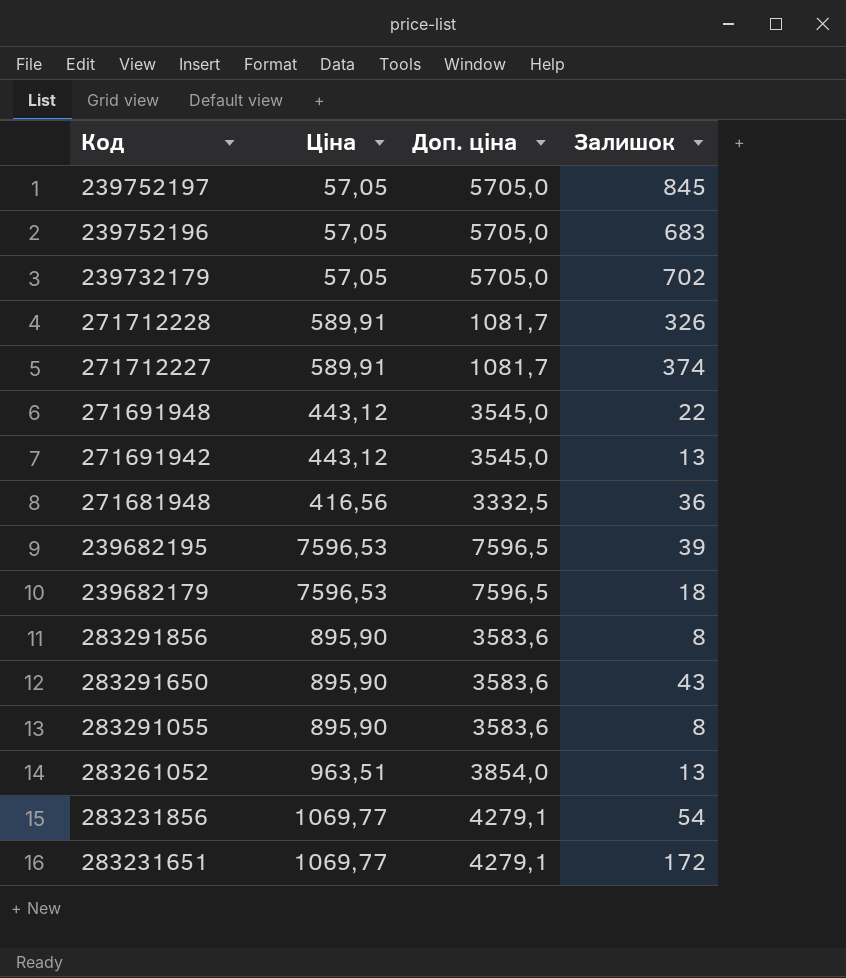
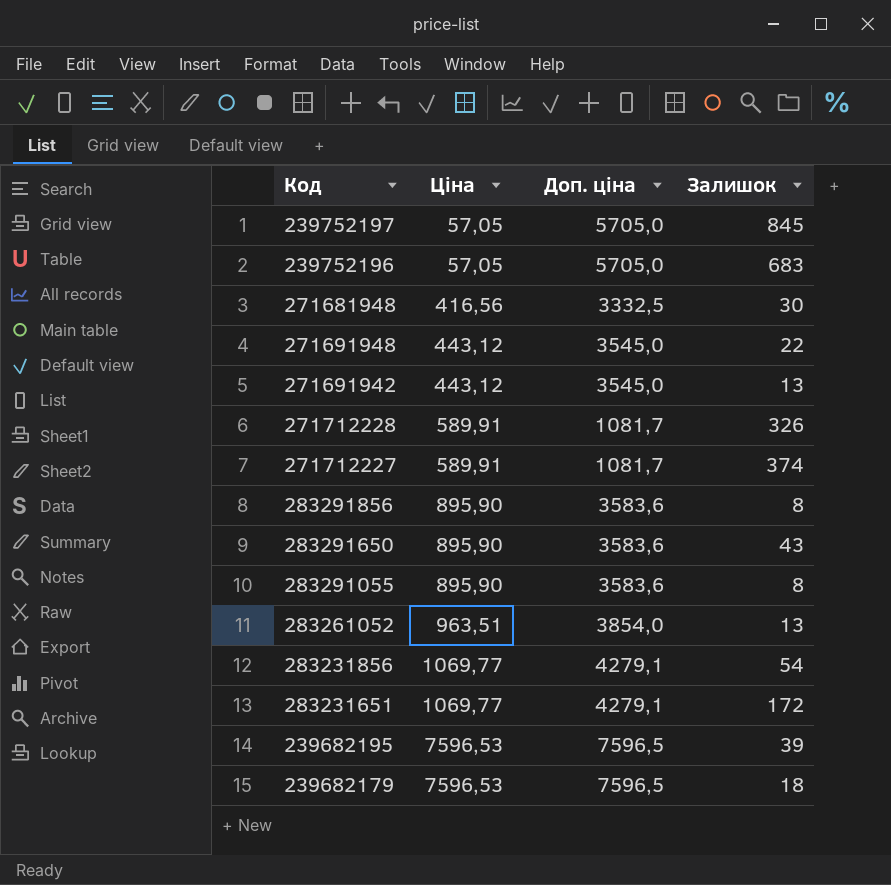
row order: none -> Ціна ascending
row 239732179: 57,05 | 5705,0 | 702 -> none
271681948 | Залишок: 36 -> 30

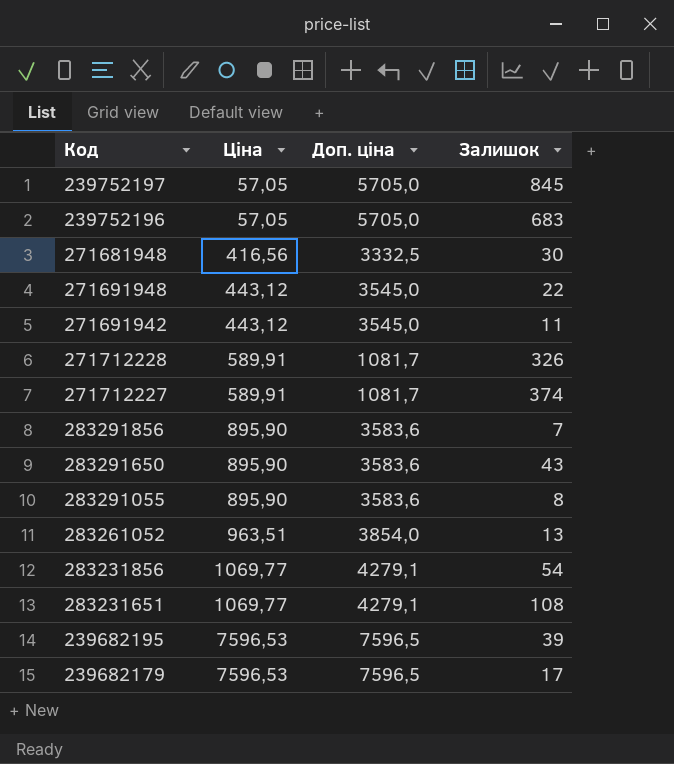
271691942 | Залишок: 13 -> 11
283291856 | Залишок: 8 -> 7
283231651 | Залишок: 172 -> 108
239682179 | Залишок: 18 -> 17

